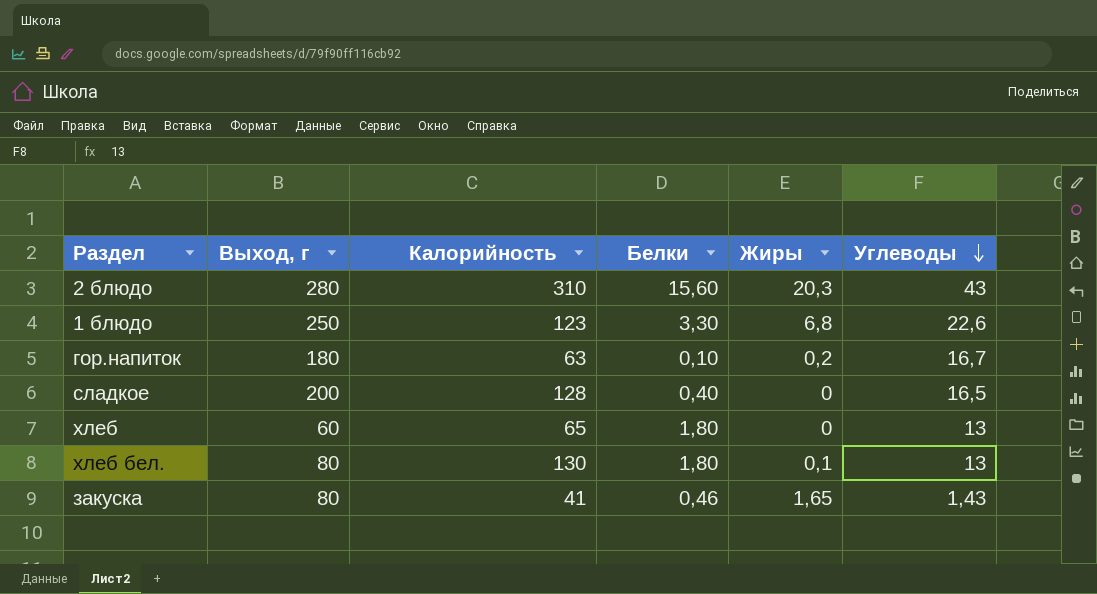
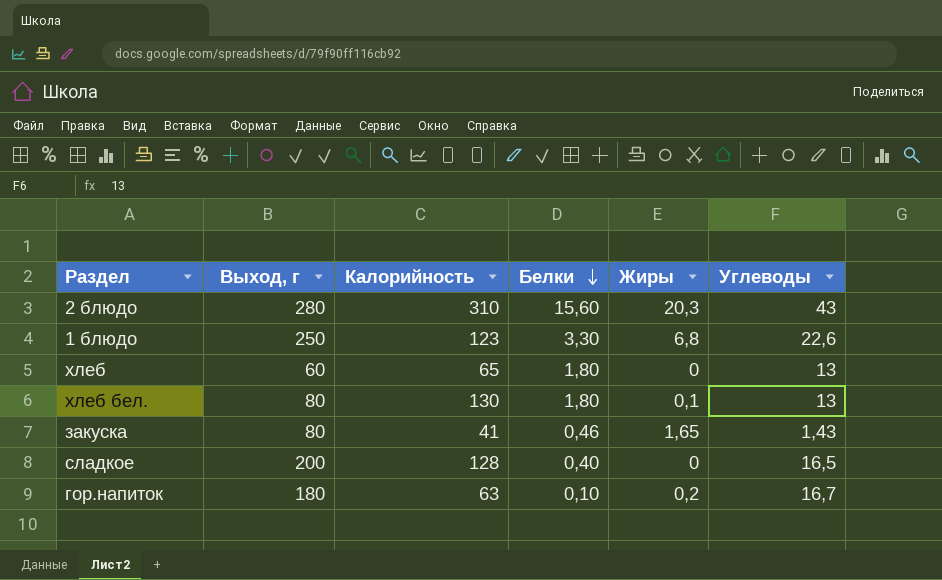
row order: Углеводы descending -> Белки descending

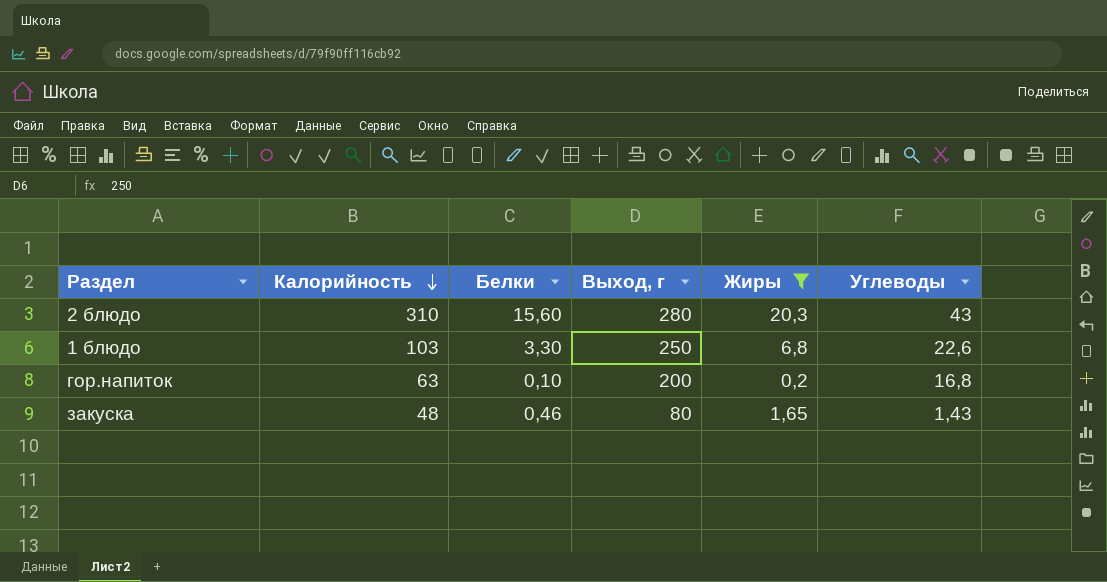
filter: none -> Жиры >= 0,2
row order: Белки descending -> Калорийность descending
column Выход, г | position: 2 -> 4
1 блюдо | Калорийность: 123 -> 103
гор.напиток | Выход, г: 180 -> 200
гор.напиток | Углеводы: 16,7 -> 16,8
закуска | Калорийность: 41 -> 48

